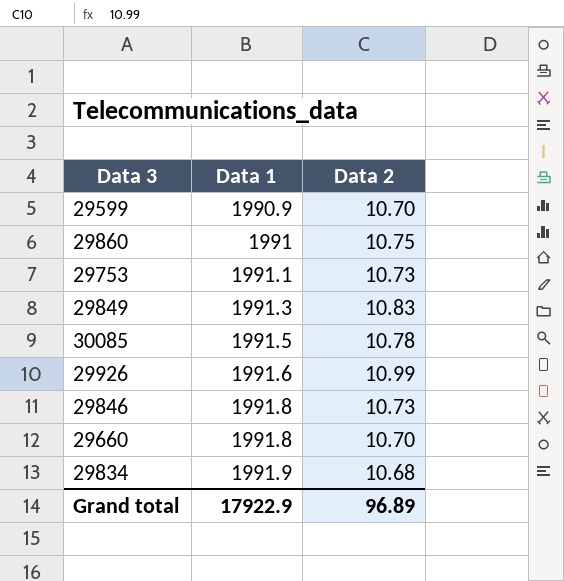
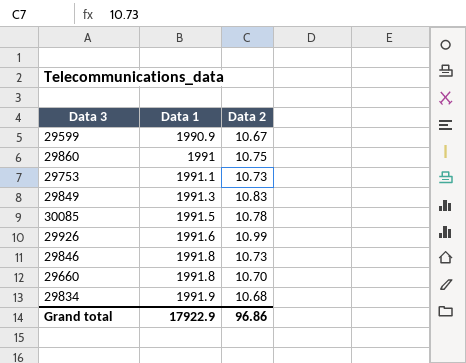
29599 | Data 2: 10.70 -> 10.67
Grand total | Data 2: 96.89 -> 96.86

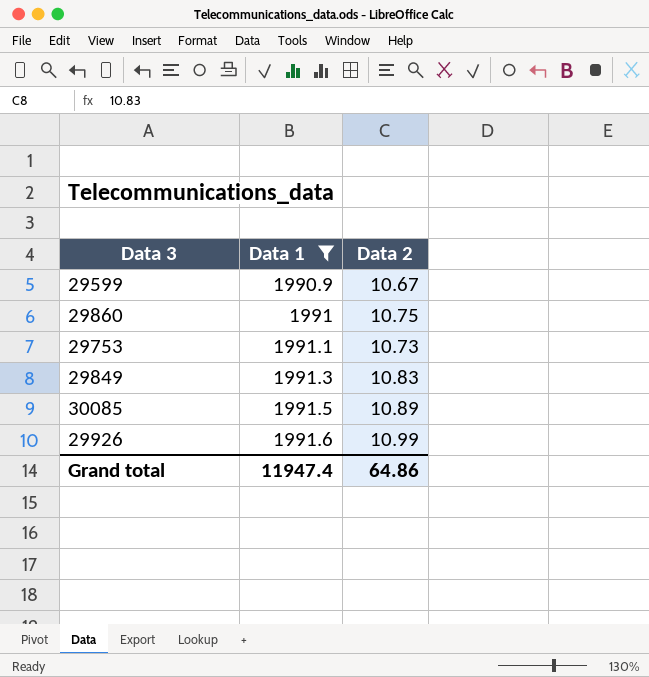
filter: none -> Data 1 <= 1991.6
30085 | Data 2: 10.78 -> 10.89
Grand total | Data 1: 17922.9 -> 11947.4
Grand total | Data 2: 96.86 -> 64.86

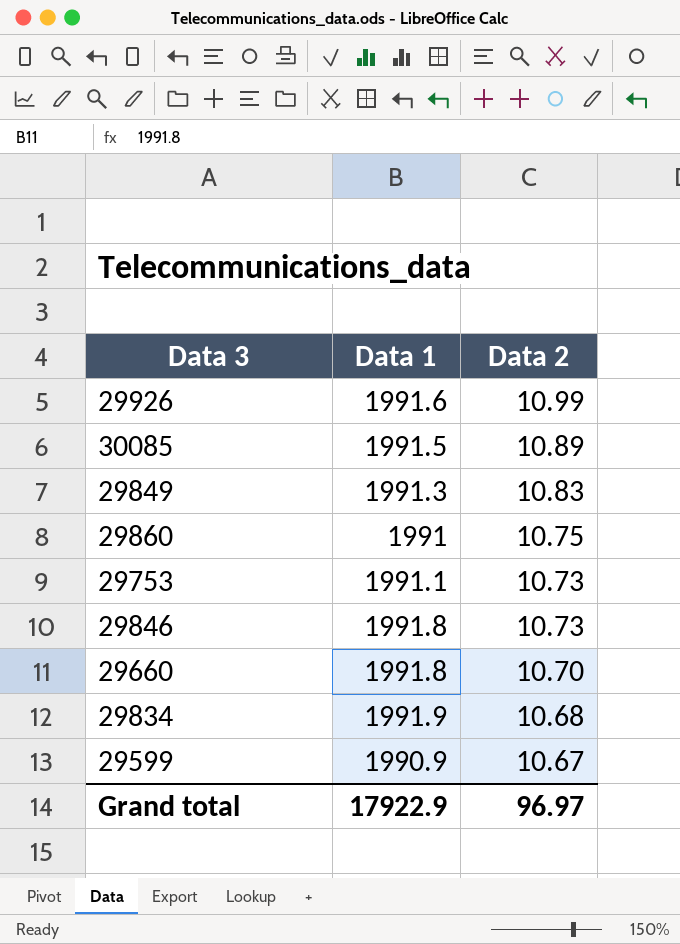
filter: Data 1 <= 1991.6 -> none
row order: Data 1 ascending -> Data 2 descending
Grand total | Data 1: 11947.4 -> 17922.9
Grand total | Data 2: 64.86 -> 96.97

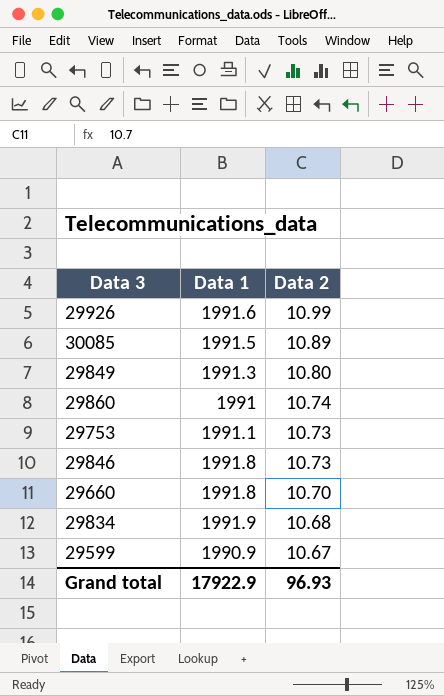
29849 | Data 2: 10.83 -> 10.80
29860 | Data 2: 10.75 -> 10.74
Grand total | Data 2: 96.97 -> 96.93

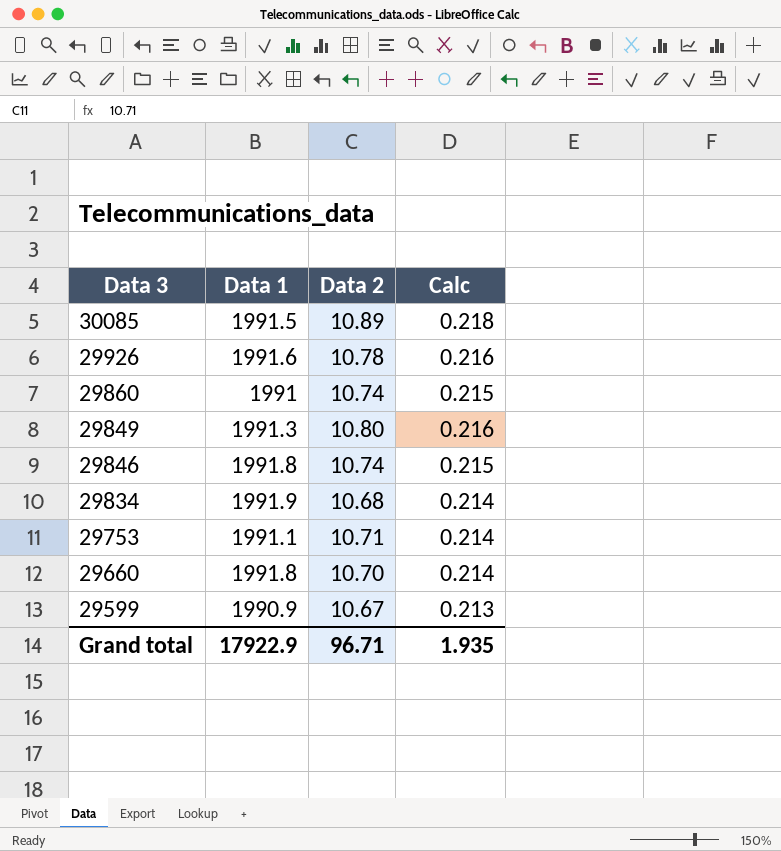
row order: Data 2 descending -> Data 3 descending
column Calc | formula: none -> [Data 2] * 0.02
29926 | Data 2: 10.99 -> 10.78
29846 | Data 2: 10.73 -> 10.74
29753 | Data 2: 10.73 -> 10.71
Grand total | Data 2: 96.93 -> 96.71

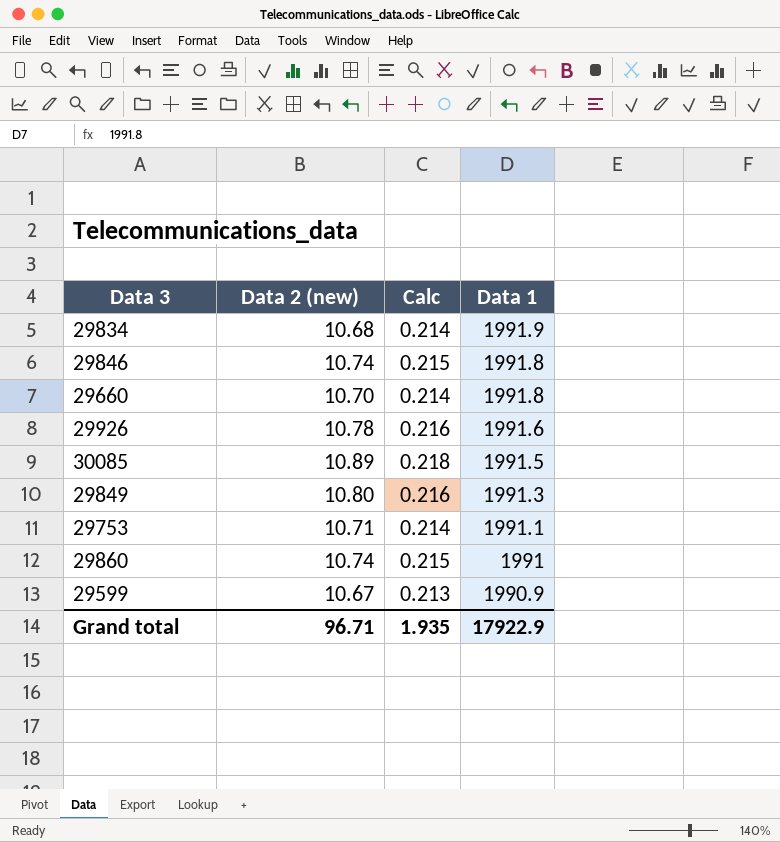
row order: Data 3 descending -> Data 1 descending
column name: Data 2 -> Data 2 (new)
column Data 1 | position: 2 -> 4

